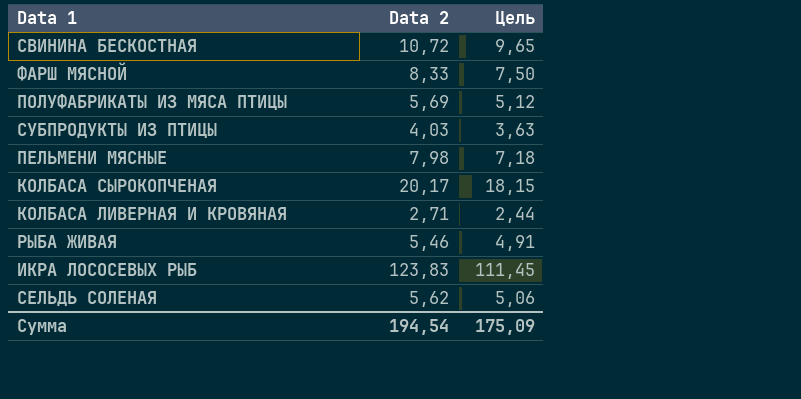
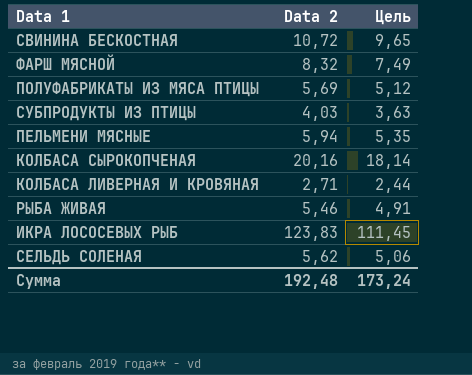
ФАРШ МЯСНОЙ | Data 2: 8,33 -> 8,32
ФАРШ МЯСНОЙ | Цель: 7,50 -> 7,49
ПЕЛЬМЕНИ МЯСНЫЕ | Data 2: 7,98 -> 5,94
ПЕЛЬМЕНИ МЯСНЫЕ | Цель: 7,18 -> 5,35
КОЛБАСА СЫРОКОПЧЕНАЯ | Data 2: 20,17 -> 20,16
КОЛБАСА СЫРОКОПЧЕНАЯ | Цель: 18,15 -> 18,14
Сумма | Data 2: 194,54 -> 192,48
Сумма | Цель: 175,09 -> 173,24

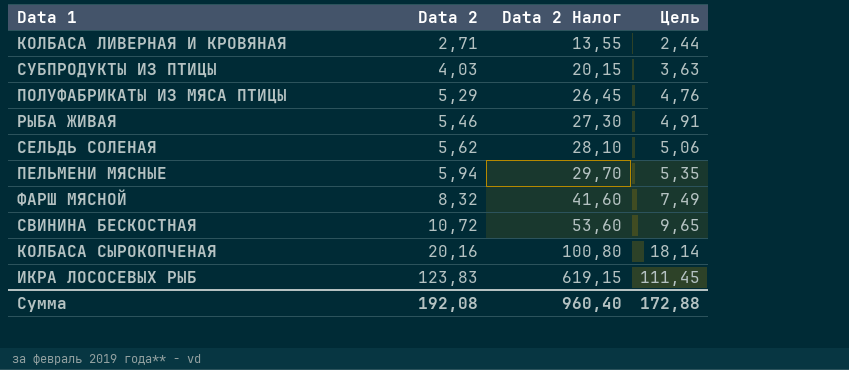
row order: none -> Data 2 ascending
column Data 2 Налог | formula: none -> [Data 2] * 5
ПОЛУФАБРИКАТЫ ИЗ МЯСА ПТИЦЫ | Data 2: 5,69 -> 5,29
ПОЛУФАБРИКАТЫ ИЗ МЯСА ПТИЦЫ | Цель: 5,12 -> 4,76
Сумма | Data 2: 192,48 -> 192,08
Сумма | Цель: 173,24 -> 172,88

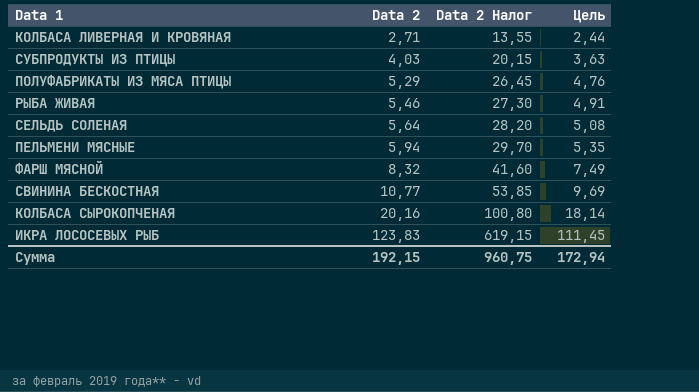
СЕЛЬДЬ СОЛЕНАЯ | Data 2: 5,62 -> 5,64
СЕЛЬДЬ СОЛЕНАЯ | Data 2 Налог: 28,10 -> 28,20
СЕЛЬДЬ СОЛЕНАЯ | Цель: 5,06 -> 5,08
СВИНИНА БЕСКОСТНАЯ | Data 2: 10,72 -> 10,77
СВИНИНА БЕСКОСТНАЯ | Data 2 Налог: 53,60 -> 53,85
СВИНИНА БЕСКОСТНАЯ | Цель: 9,65 -> 9,69
Сумма | Data 2: 192,08 -> 192,15
Сумма | Data 2 Налог: 960,40 -> 960,75
Сумма | Цель: 172,88 -> 172,94

